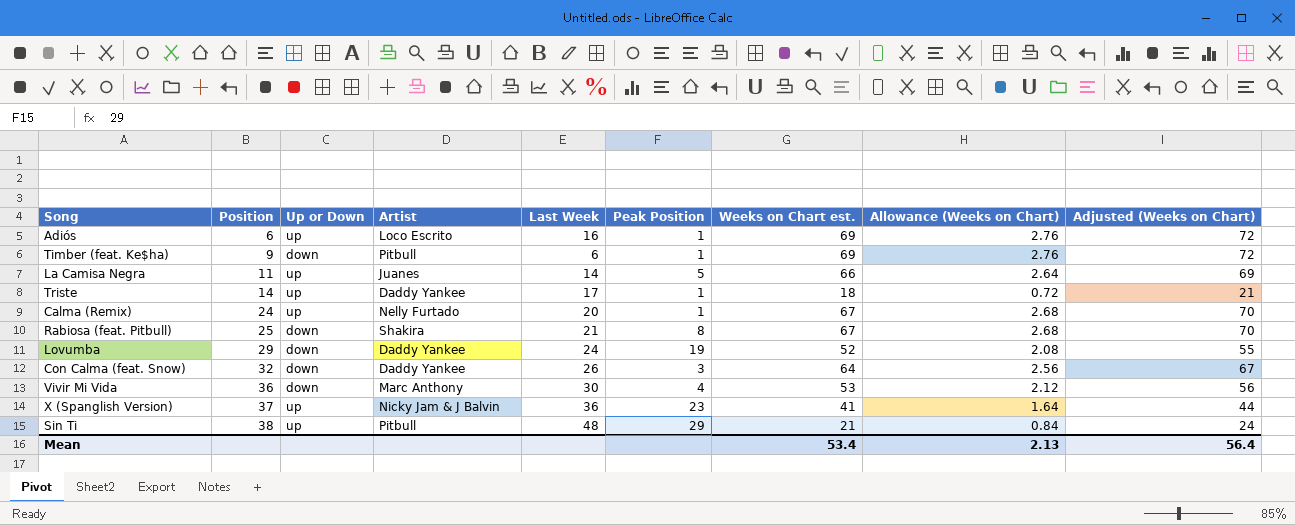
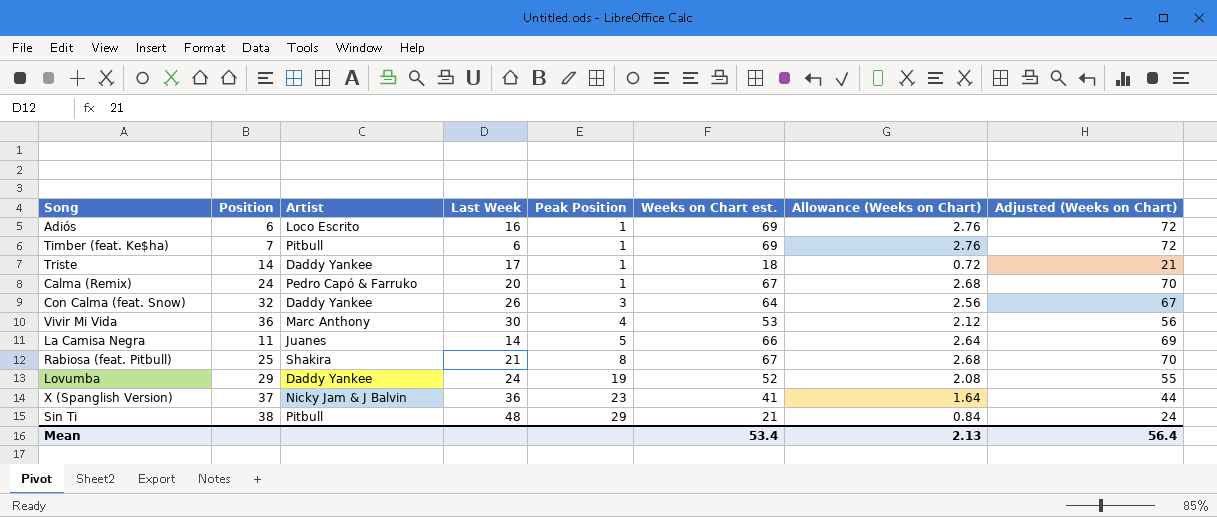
row order: Position ascending -> Peak Position ascending
column Up or Down | position: 3 -> none
Timber (feat. Ke$ha) | Position: 9 -> 7
Calma (Remix) | Artist: Nelly Furtado -> Pedro Capó & Farruko

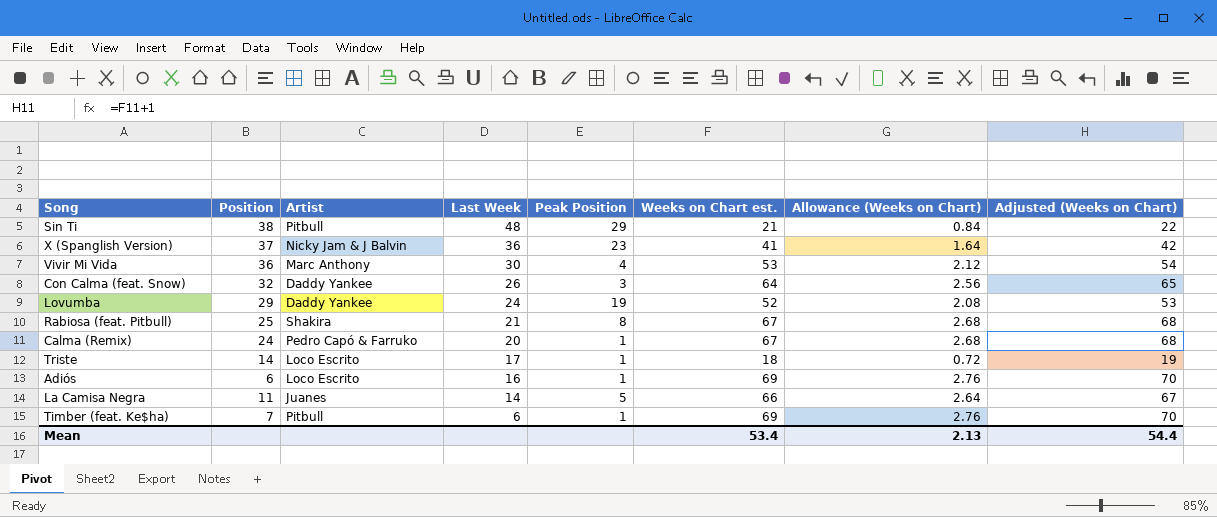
row order: Peak Position ascending -> Last Week descending
column Adjusted (Weeks on Chart) | formula: [Weeks on Chart est.] + 3 -> [Weeks on Chart est.] + 1
Triste | Artist: Daddy Yankee -> Loco Escrito
Mean | Adjusted (Weeks on Chart): 56.4 -> 54.4

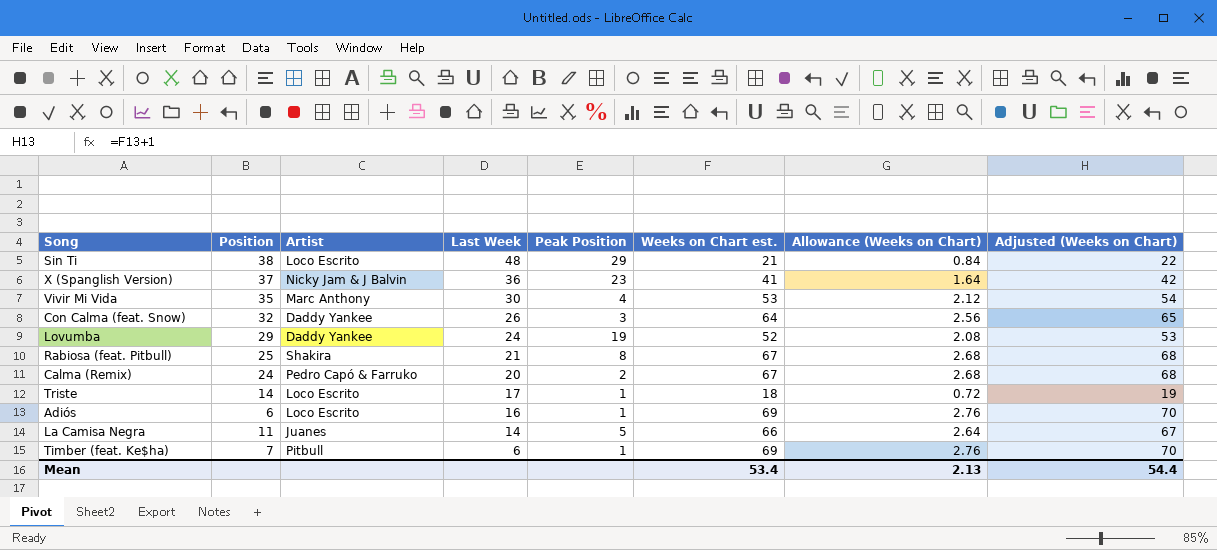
Sin Ti | Artist: Pitbull -> Loco Escrito
Vivir Mi Vida | Position: 36 -> 35
Calma (Remix) | Peak Position: 1 -> 2

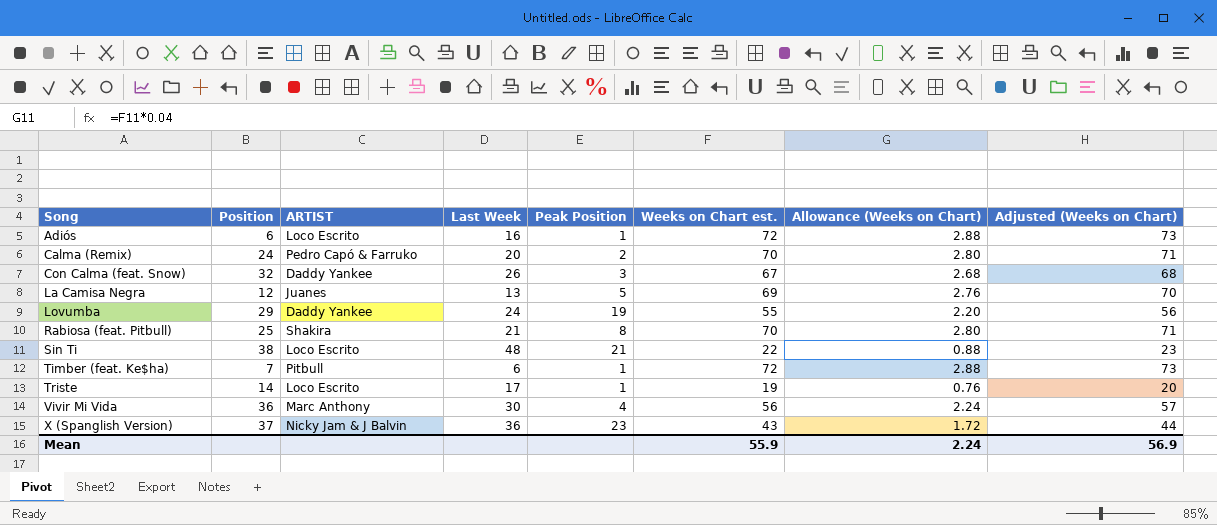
row order: Last Week descending -> Song ascending
column name: Artist -> ARTIST
Adiós | Weeks on Chart est.: 69 -> 72
Adiós | Allowance (Weeks on Chart): 2.76 -> 2.88
Adiós | Adjusted (Weeks on Chart): 70 -> 73
Calma (Remix) | Weeks on Chart est.: 67 -> 70
Calma (Remix) | Allowance (Weeks on Chart): 2.68 -> 2.80
Calma (Remix) | Adjusted (Weeks on Chart): 68 -> 71
Con Calma (feat. Snow) | Weeks on Chart est.: 64 -> 67
Con Calma (feat. Snow) | Allowance (Weeks on Chart): 2.56 -> 2.68
Con Calma (feat. Snow) | Adjusted (Weeks on Chart): 65 -> 68
La Camisa Negra | Position: 11 -> 12
La Camisa Negra | Last Week: 14 -> 13
La Camisa Negra | Weeks on Chart est.: 66 -> 69
La Camisa Negra | Allowance (Weeks on Chart): 2.64 -> 2.76
La Camisa Negra | Adjusted (Weeks on Chart): 67 -> 70
Lovumba | Weeks on Chart est.: 52 -> 55
Lovumba | Allowance (Weeks on Chart): 2.08 -> 2.20
Lovumba | Adjusted (Weeks on Chart): 53 -> 56
Rabiosa (feat. Pitbull) | Weeks on Chart est.: 67 -> 70
Rabiosa (feat. Pitbull) | Allowance (Weeks on Chart): 2.68 -> 2.80
Rabiosa (feat. Pitbull) | Adjusted (Weeks on Chart): 68 -> 71
Sin Ti | Peak Position: 29 -> 21
Sin Ti | Weeks on Chart est.: 21 -> 22
Sin Ti | Allowance (Weeks on Chart): 0.84 -> 0.88
Sin Ti | Adjusted (Weeks on Chart): 22 -> 23
Timber (feat. Ke$ha) | Weeks on Chart est.: 69 -> 72
Timber (feat. Ke$ha) | Allowance (Weeks on Chart): 2.76 -> 2.88
Timber (feat. Ke$ha) | Adjusted (Weeks on Chart): 70 -> 73
Triste | Weeks on Chart est.: 18 -> 19
Triste | Allowance (Weeks on Chart): 0.72 -> 0.76
Triste | Adjusted (Weeks on Chart): 19 -> 20
Vivir Mi Vida | Position: 35 -> 36
Vivir Mi Vida | Weeks on Chart est.: 53 -> 56
Vivir Mi Vida | Allowance (Weeks on Chart): 2.12 -> 2.24
Vivir Mi Vida | Adjusted (Weeks on Chart): 54 -> 57
X (Spanglish Version) | Weeks on Chart est.: 41 -> 43
X (Spanglish Version) | Allowance (Weeks on Chart): 1.64 -> 1.72
X (Spanglish Version) | Adjusted (Weeks on Chart): 42 -> 44
Mean | Weeks on Chart est.: 53.4 -> 55.9
Mean | Allowance (Weeks on Chart): 2.13 -> 2.24
Mean | Adjusted (Weeks on Chart): 54.4 -> 56.9

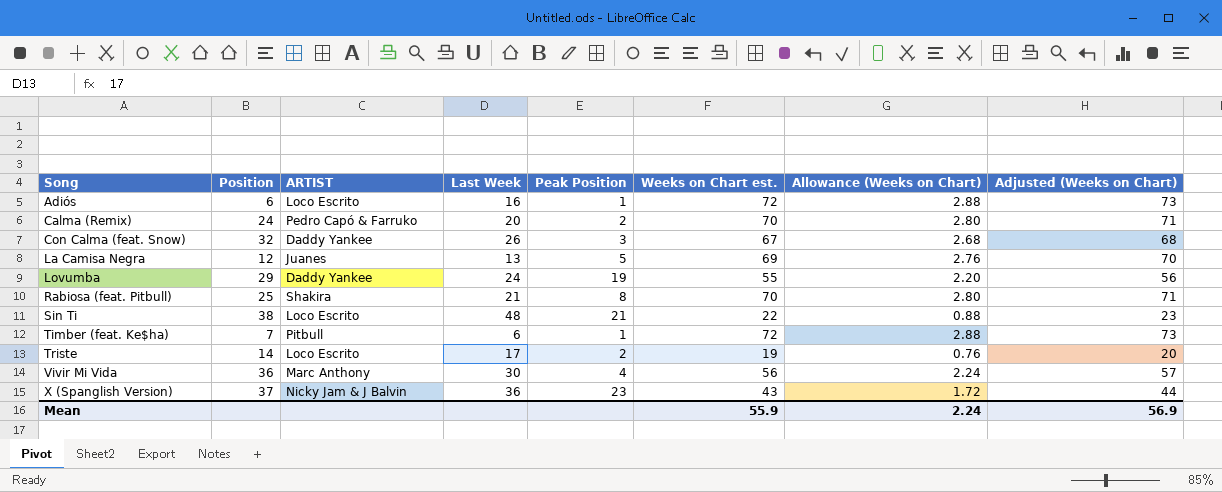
Triste | Peak Position: 1 -> 2

